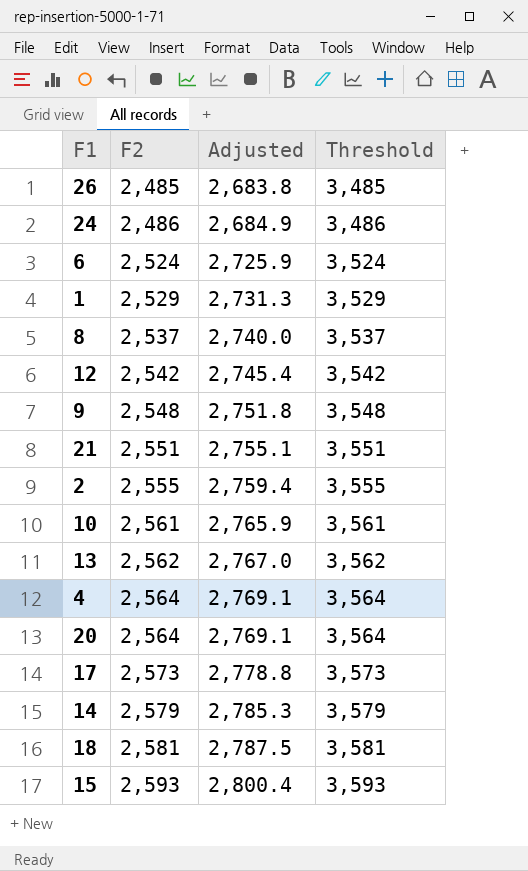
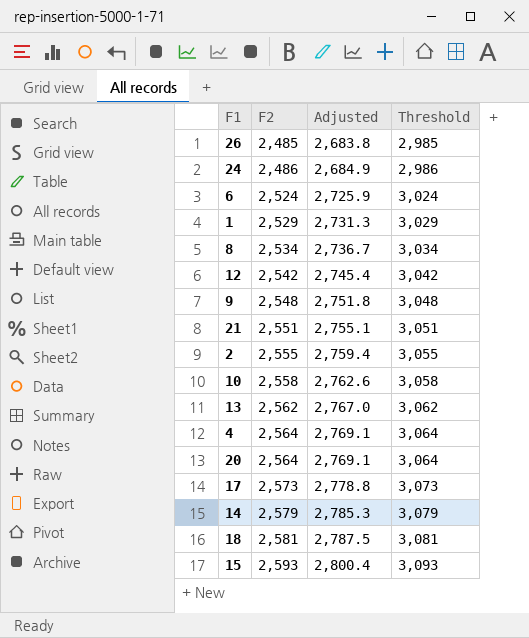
column Threshold | formula: [F2] + 1000 -> [F2] + 500
8 | F2: 2,537 -> 2,534
8 | Adjusted: 2,740.0 -> 2,736.7
10 | F2: 2,561 -> 2,558
10 | Adjusted: 2,765.9 -> 2,762.6

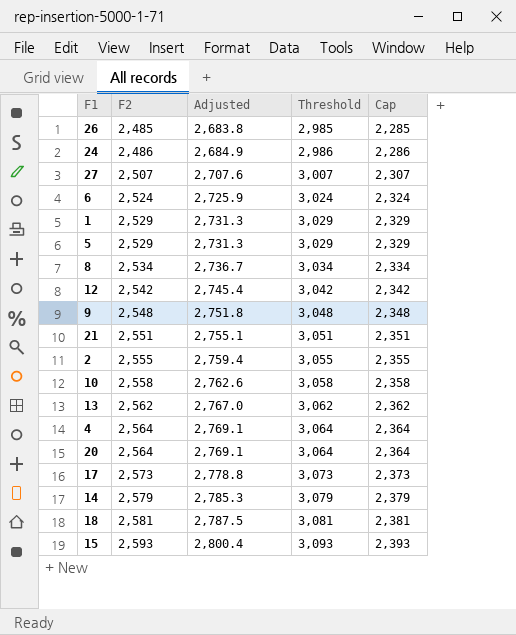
column Cap | formula: none -> [F2] - 200
row 27: none -> 2,507 | 2,707.6 | 3,007 | 2,307
row 5: none -> 2,529 | 2,731.3 | 3,029 | 2,329

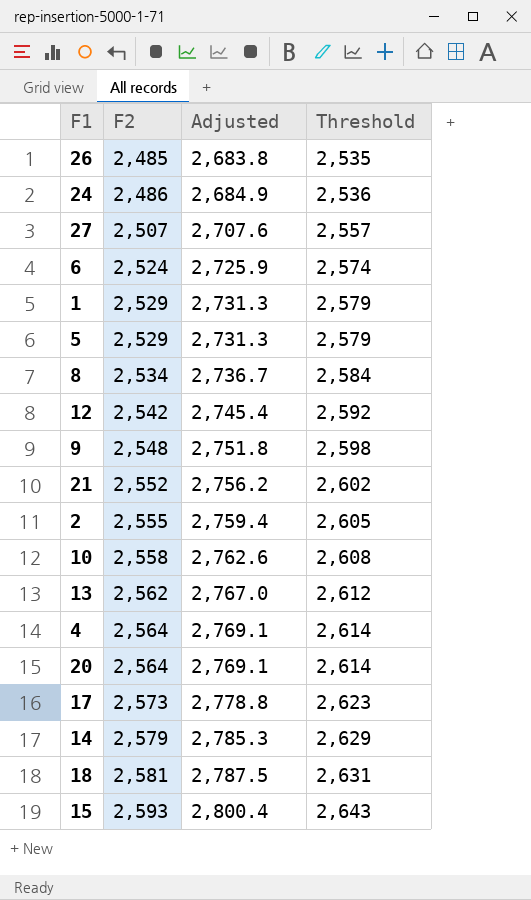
column Cap | formula: [F2] - 200 -> none
column Threshold | formula: [F2] + 500 -> [F2] + 50
21 | F2: 2,551 -> 2,552
21 | Adjusted: 2,755.1 -> 2,756.2

